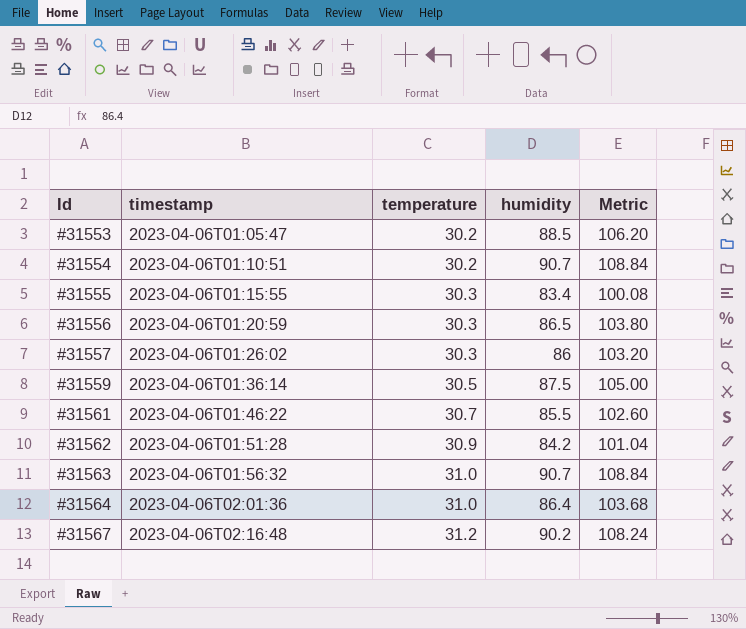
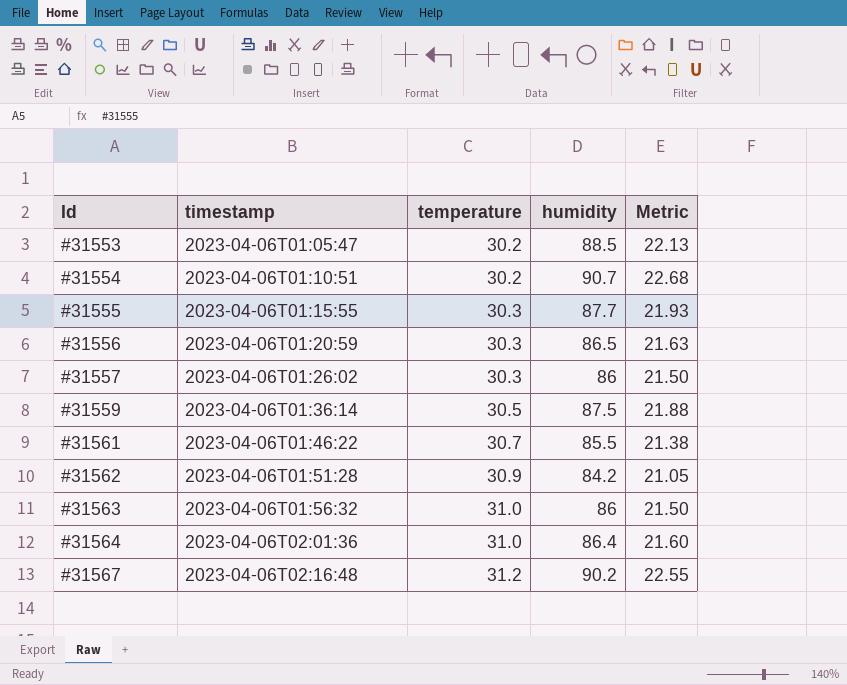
column Metric | formula: [humidity] * 1.2 -> [humidity] * 0.25
#31555 | humidity: 83.4 -> 87.7
#31563 | humidity: 90.7 -> 86

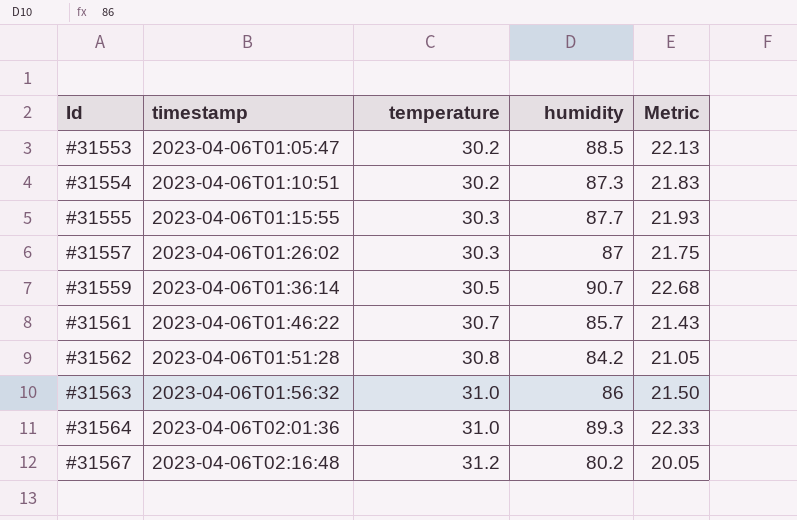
row #31556: 2023-04-06T01:20:59 | 30.3 | 86.5 | 21.63 -> none
#31554 | humidity: 90.7 -> 87.3
#31554 | Metric: 22.68 -> 21.83
#31557 | humidity: 86 -> 87
#31557 | Metric: 21.50 -> 21.75
#31559 | humidity: 87.5 -> 90.7
#31559 | Metric: 21.88 -> 22.68
#31561 | humidity: 85.5 -> 85.7
#31561 | Metric: 21.38 -> 21.43
#31562 | temperature: 30.9 -> 30.8
#31564 | humidity: 86.4 -> 89.3
#31564 | Metric: 21.60 -> 22.33
#31567 | humidity: 90.2 -> 80.2
#31567 | Metric: 22.55 -> 20.05

